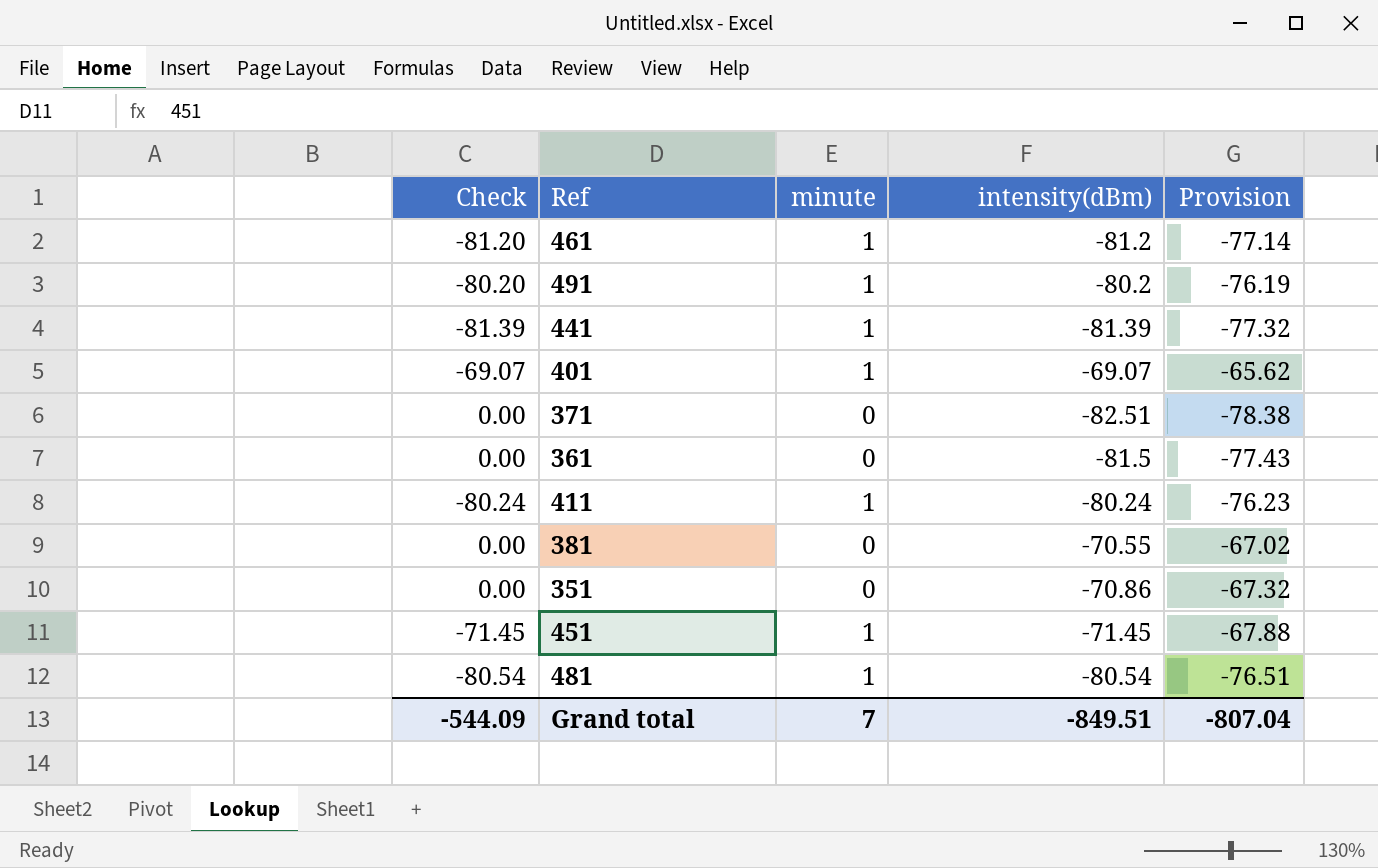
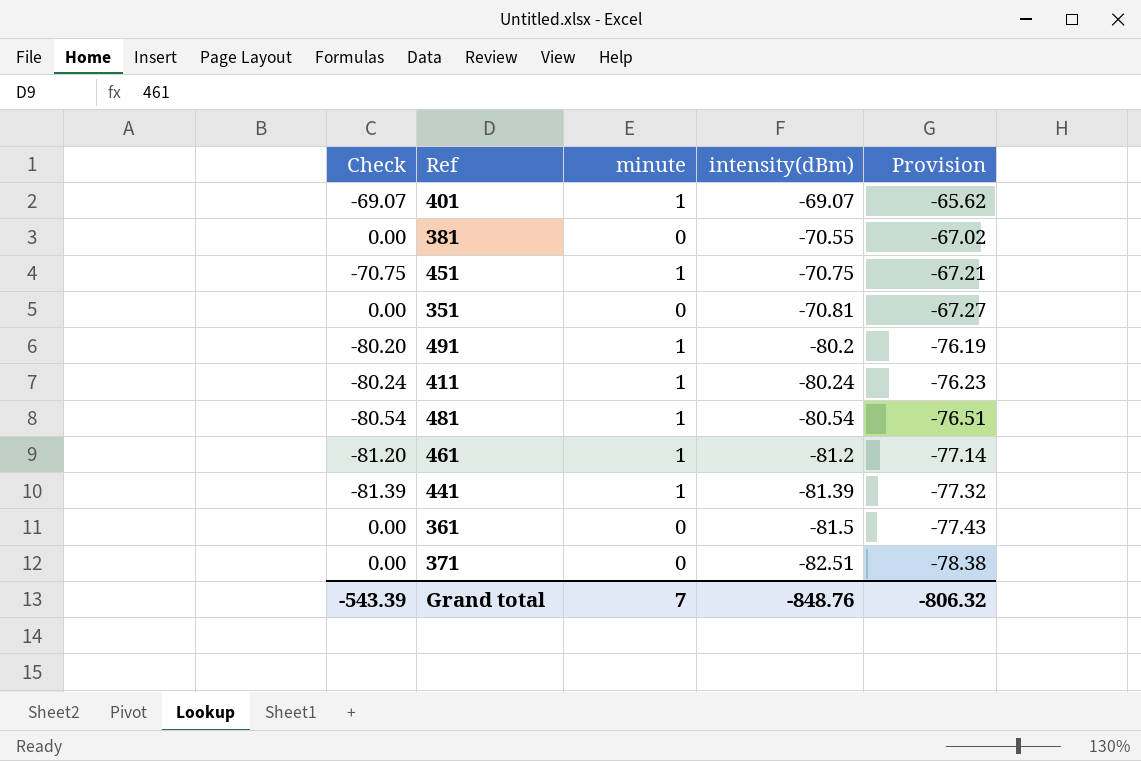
row order: none -> intensity(dBm) descending
451 | Check: -71.45 -> -70.75
451 | intensity(dBm): -71.45 -> -70.75
451 | Provision: -67.88 -> -67.21
351 | intensity(dBm): -70.86 -> -70.81
351 | Provision: -67.32 -> -67.27
Grand total | Check: -544.09 -> -543.39
Grand total | intensity(dBm): -849.51 -> -848.76
Grand total | Provision: -807.04 -> -806.32

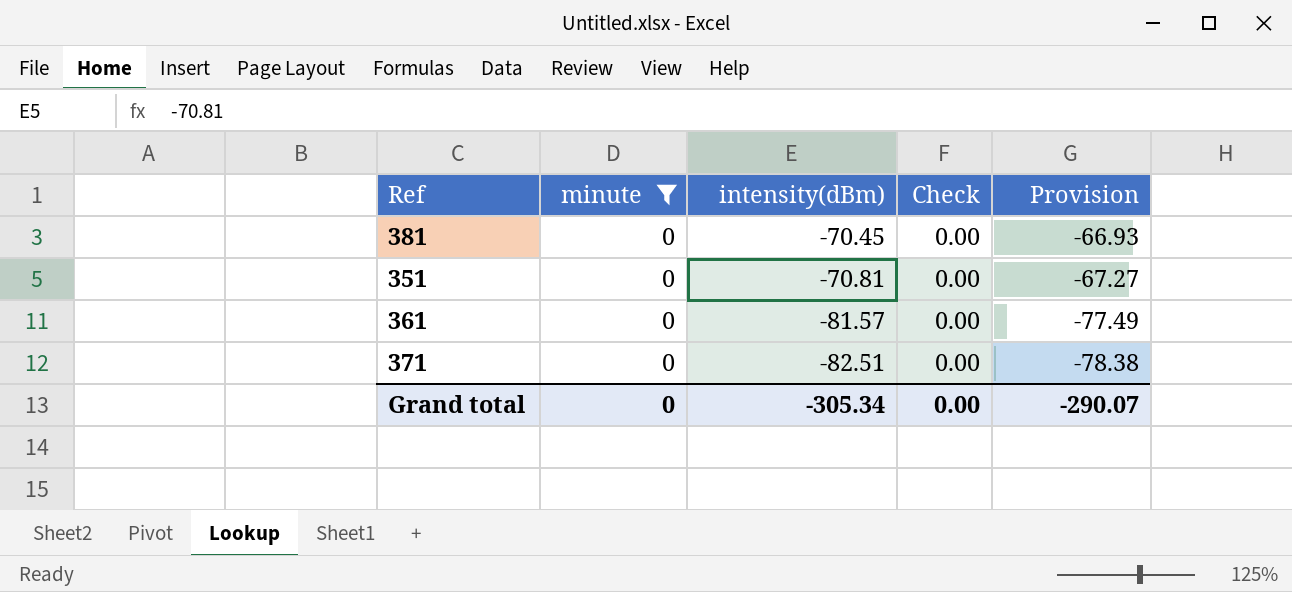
filter: none -> minute = 0
column Check | position: 1 -> 4
381 | intensity(dBm): -70.55 -> -70.45
381 | Provision: -67.02 -> -66.93
361 | intensity(dBm): -81.5 -> -81.57
361 | Provision: -77.43 -> -77.49
Grand total | minute: 7 -> 0
Grand total | intensity(dBm): -848.76 -> -305.34
Grand total | Check: -543.39 -> 0.00
Grand total | Provision: -806.32 -> -290.07

